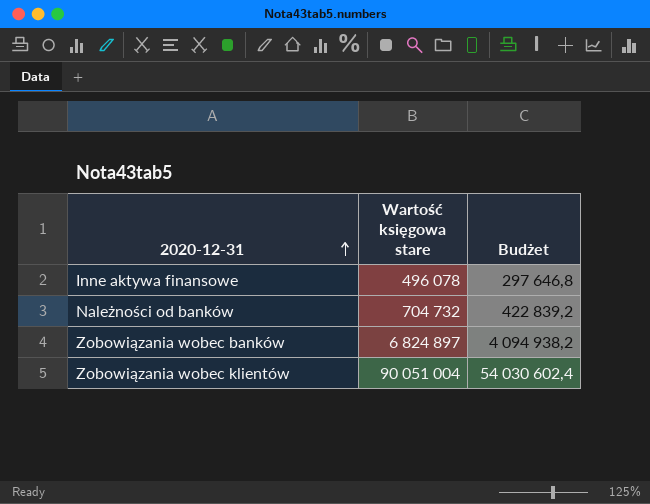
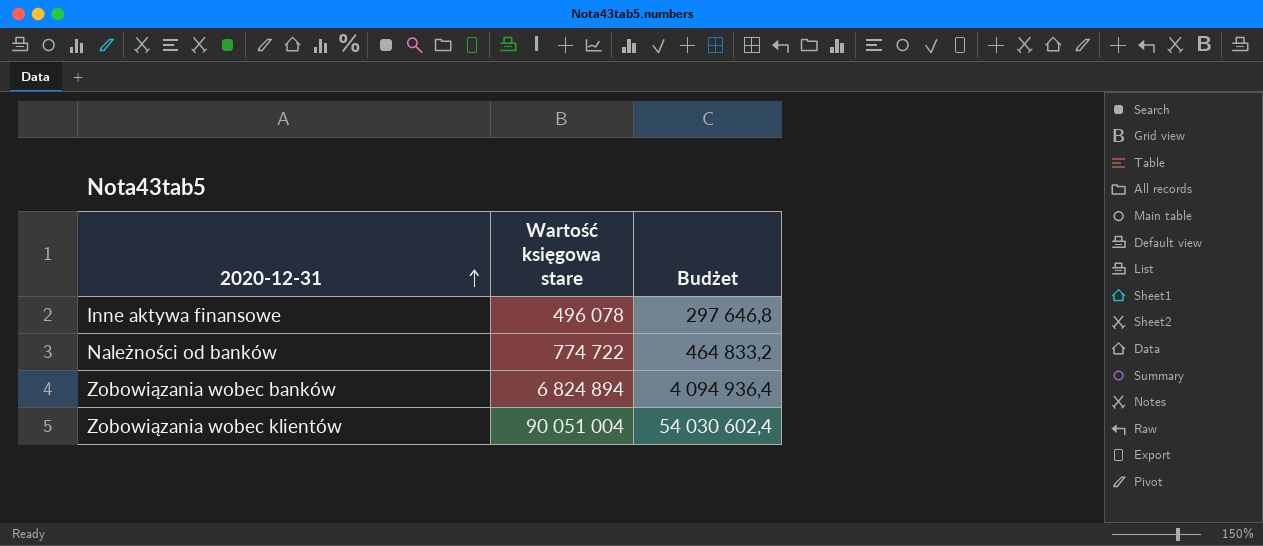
Należności od banków | Wartość księgowa stare: 704 732 -> 774 722
Należności od banków | Budżet: 422 839,2 -> 464 833,2
Zobowiązania wobec banków | Wartość księgowa stare: 6 824 897 -> 6 824 894
Zobowiązania wobec banków | Budżet: 4 094 938,2 -> 4 094 936,4

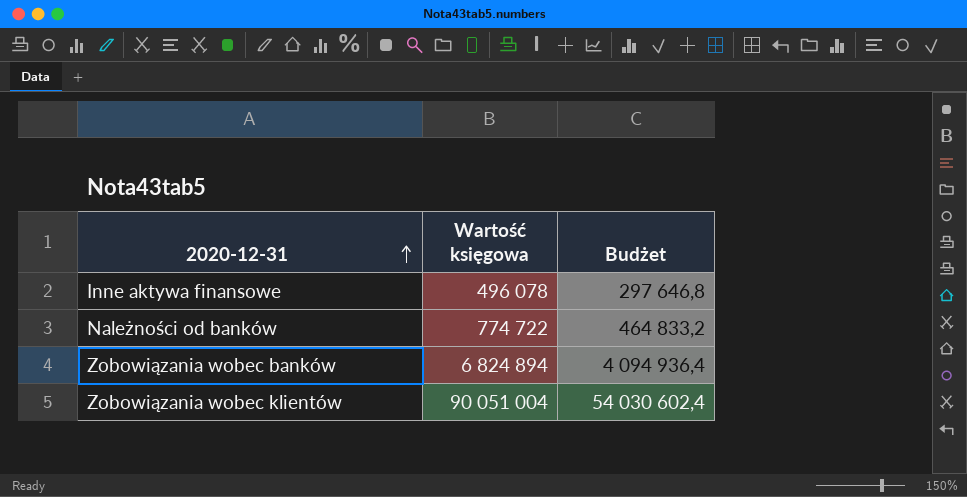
column name: Wartość księgowa stare -> Wartość księgowa

